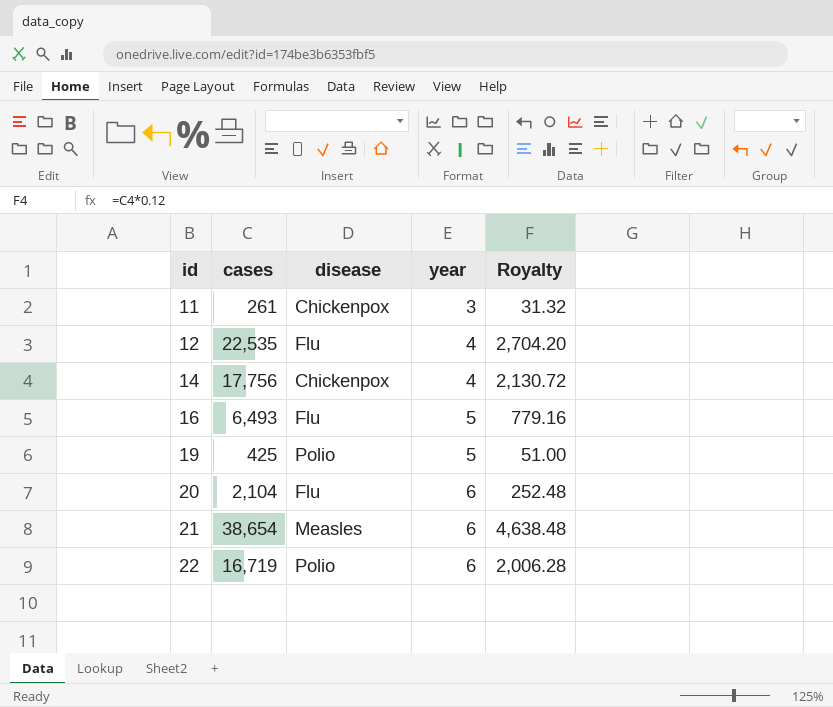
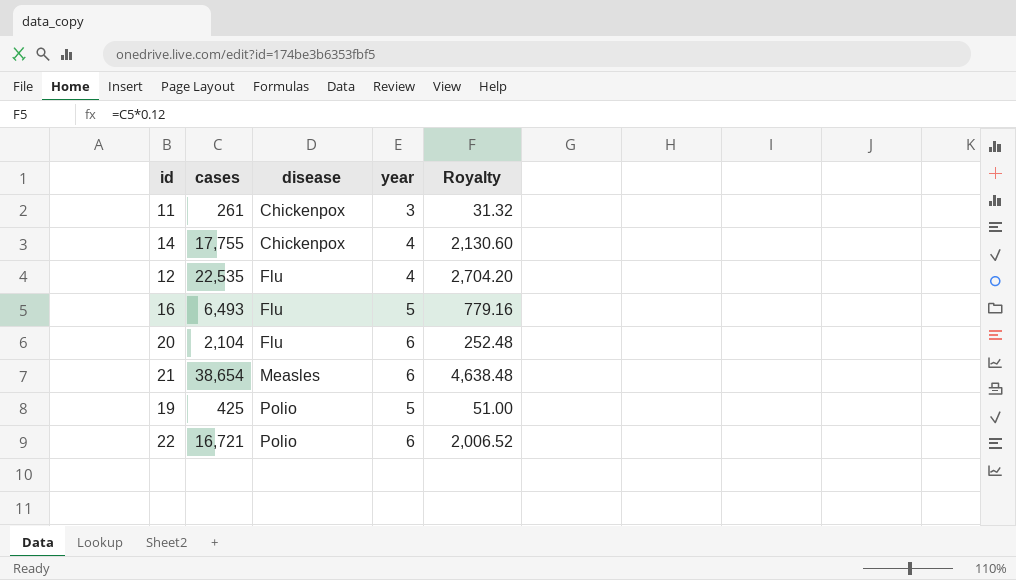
row order: id ascending -> disease ascending
14 | cases: 17,756 -> 17,755
14 | Royalty: 2,130.72 -> 2,130.60
22 | cases: 16,719 -> 16,721
22 | Royalty: 2,006.28 -> 2,006.52

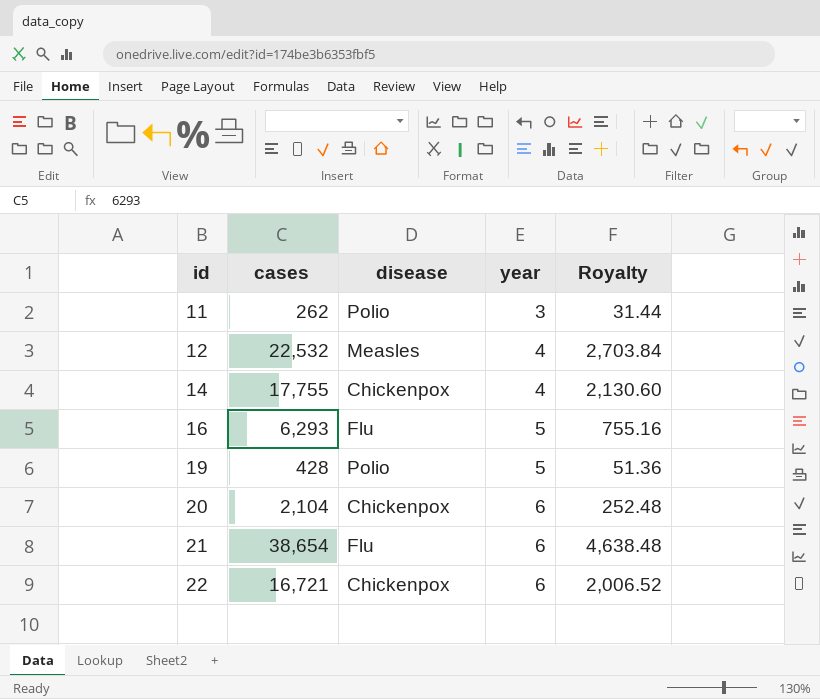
row order: disease ascending -> id ascending
11 | cases: 261 -> 262
11 | disease: Chickenpox -> Polio
11 | Royalty: 31.32 -> 31.44
12 | cases: 22,535 -> 22,532
12 | disease: Flu -> Measles
12 | Royalty: 2,704.20 -> 2,703.84
16 | cases: 6,493 -> 6,293
16 | Royalty: 779.16 -> 755.16
19 | cases: 425 -> 428
19 | Royalty: 51.00 -> 51.36
20 | disease: Flu -> Chickenpox
21 | disease: Measles -> Flu
22 | disease: Polio -> Chickenpox

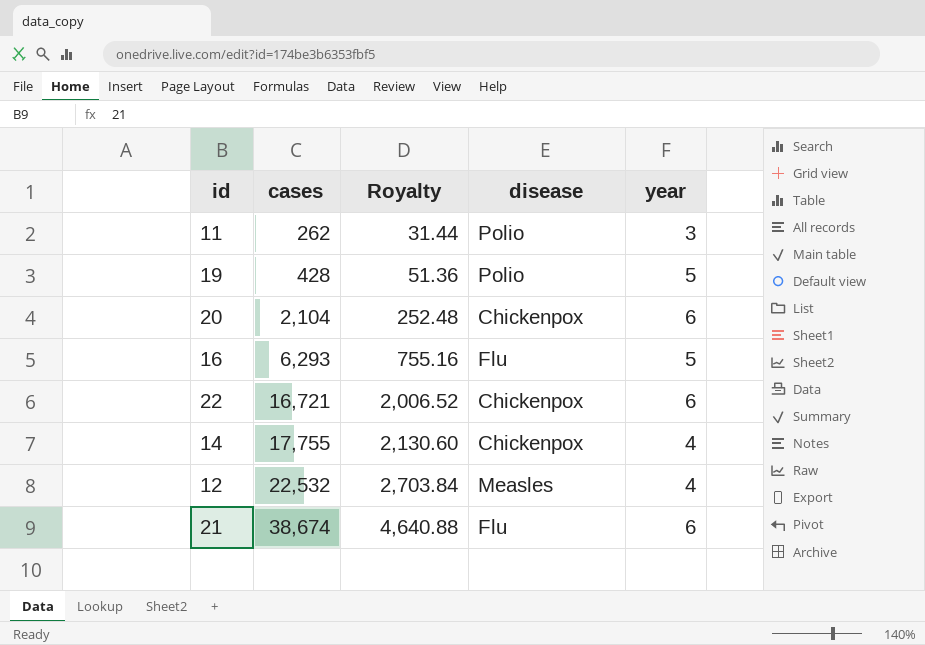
row order: id ascending -> cases ascending
column Royalty | position: 5 -> 3
21 | cases: 38,654 -> 38,674
21 | Royalty: 4,638.48 -> 4,640.88

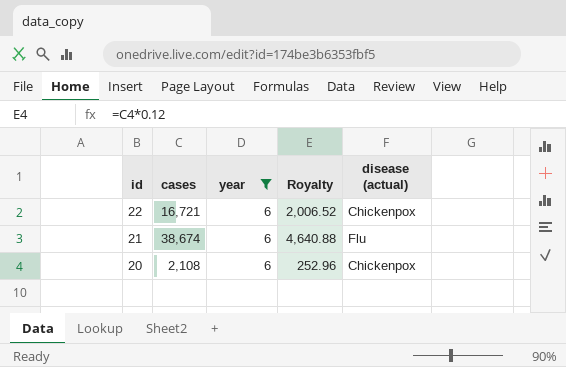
filter: none -> year = 6
row order: cases ascending -> id descending
column year | position: 5 -> 3
column name: disease -> disease (actual)
20 | cases: 2,104 -> 2,108
20 | Royalty: 252.48 -> 252.96

